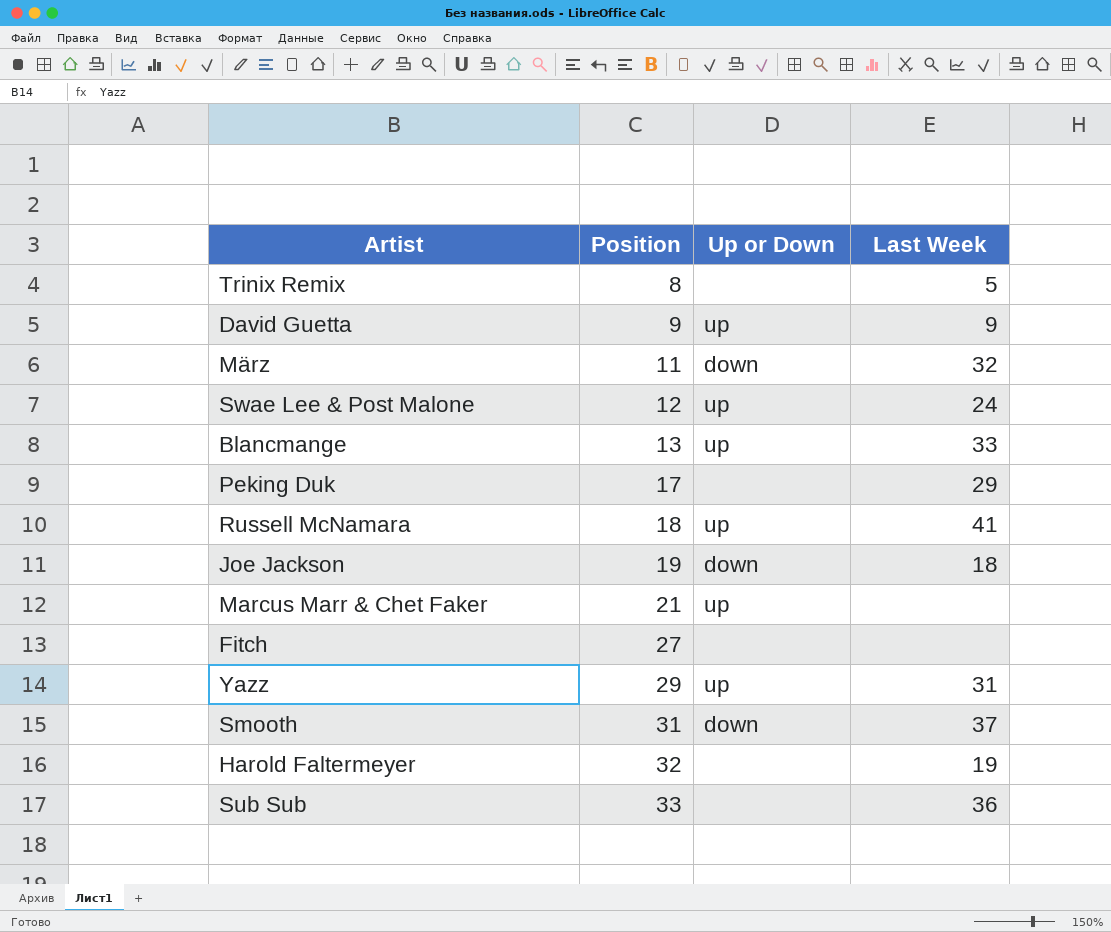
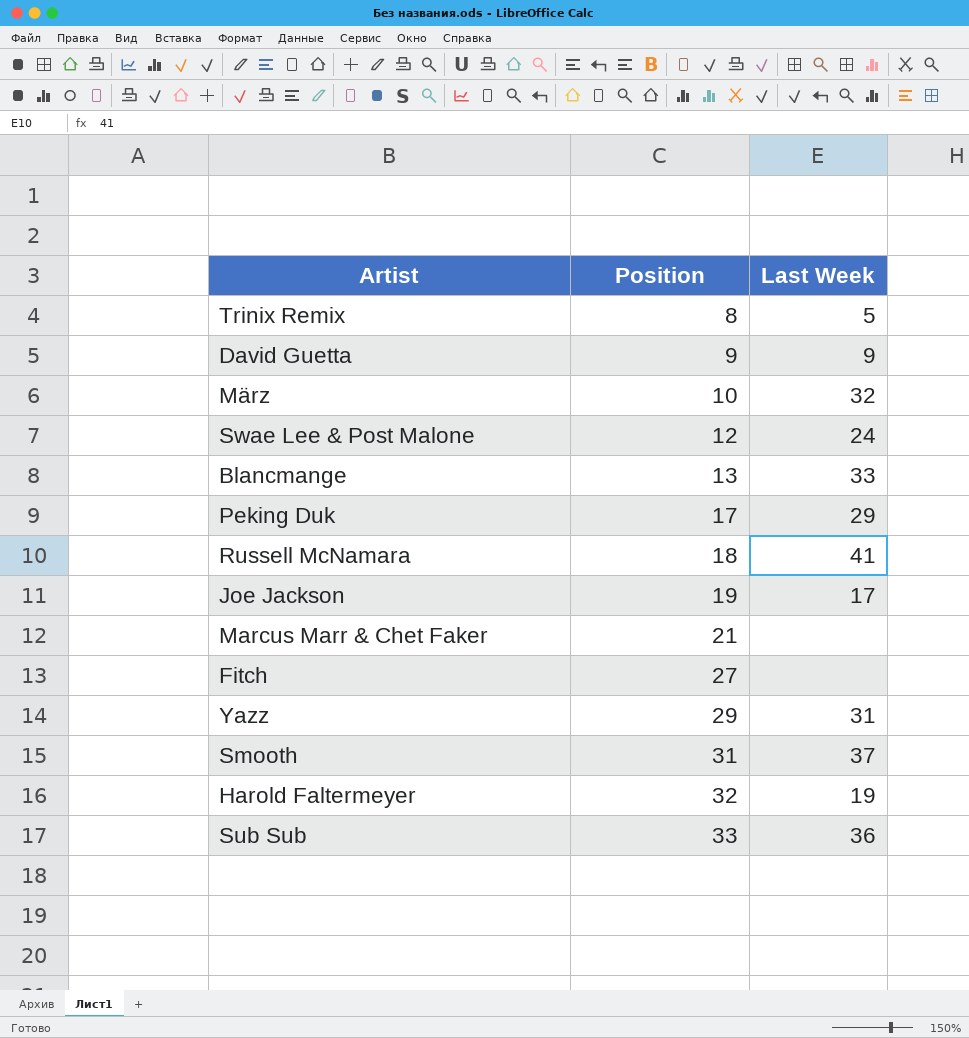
column Up or Down | position: 3 -> none
März | Position: 11 -> 10
Joe Jackson | Last Week: 18 -> 17

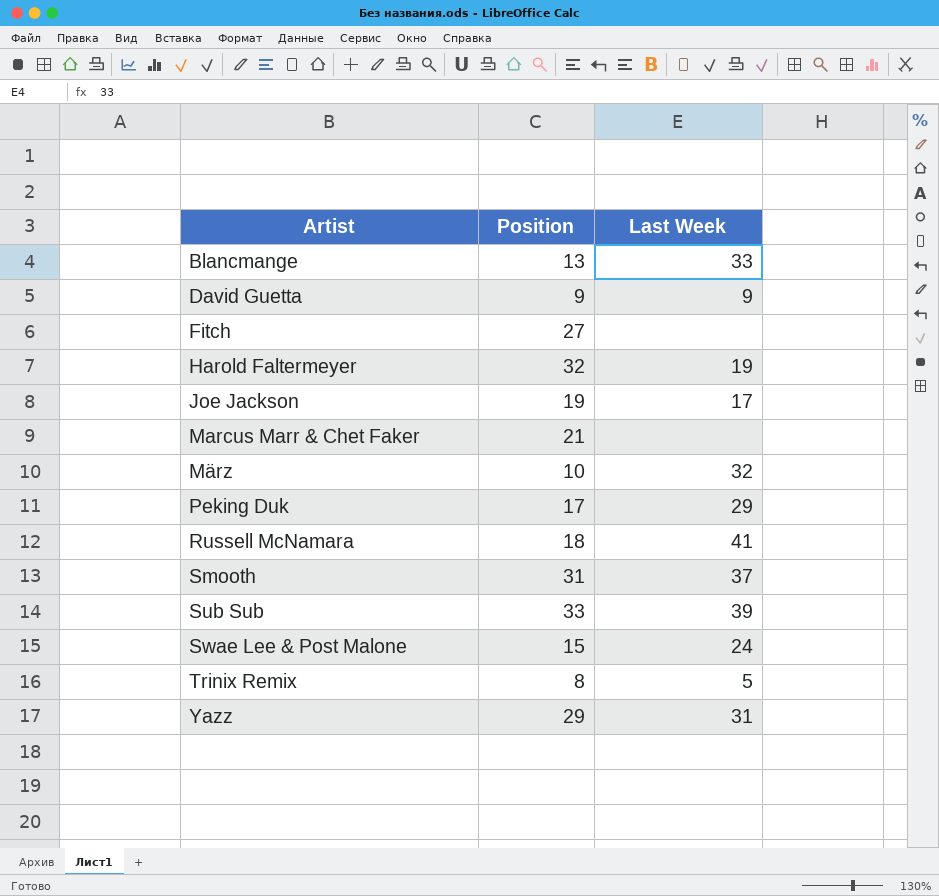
row order: Position ascending -> Artist ascending
Sub Sub | Last Week: 36 -> 39
Swae Lee & Post Malone | Position: 12 -> 15

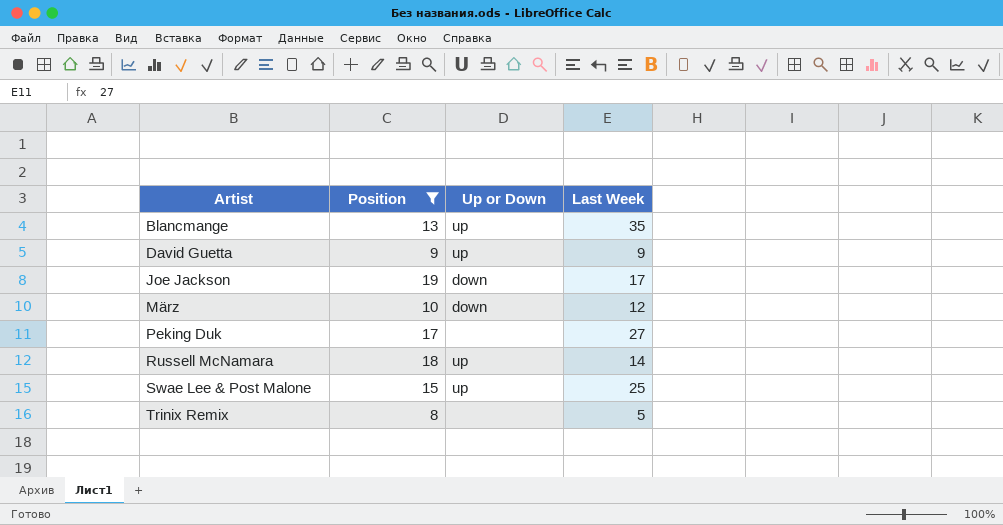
filter: none -> Position <= 19
column Up or Down | position: none -> 3
Blancmange | Last Week: 33 -> 35
März | Last Week: 32 -> 12
Peking Duk | Last Week: 29 -> 27
Russell McNamara | Last Week: 41 -> 14
Swae Lee & Post Malone | Last Week: 24 -> 25

